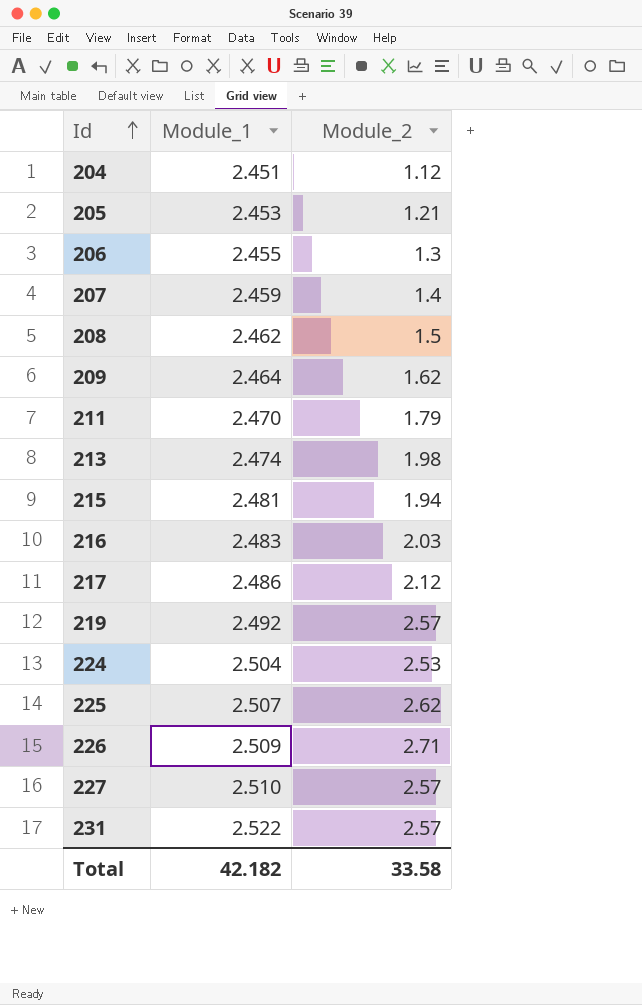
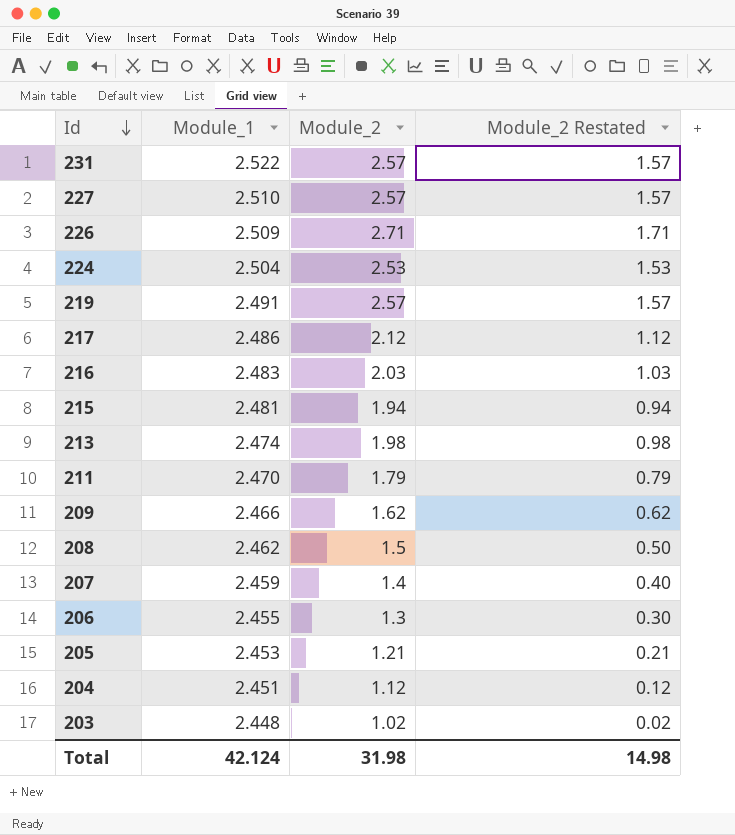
row order: Id ascending -> Id descending
column Module_2 Restated | formula: none -> [Module_2] - 1
row 225: 2.507 | 2.62 -> none
219 | Module_1: 2.492 -> 2.491
209 | Module_1: 2.464 -> 2.466
row 203: none -> 2.448 | 1.02 | 0.02
Total | Module_1: 42.182 -> 42.124
Total | Module_2: 33.58 -> 31.98

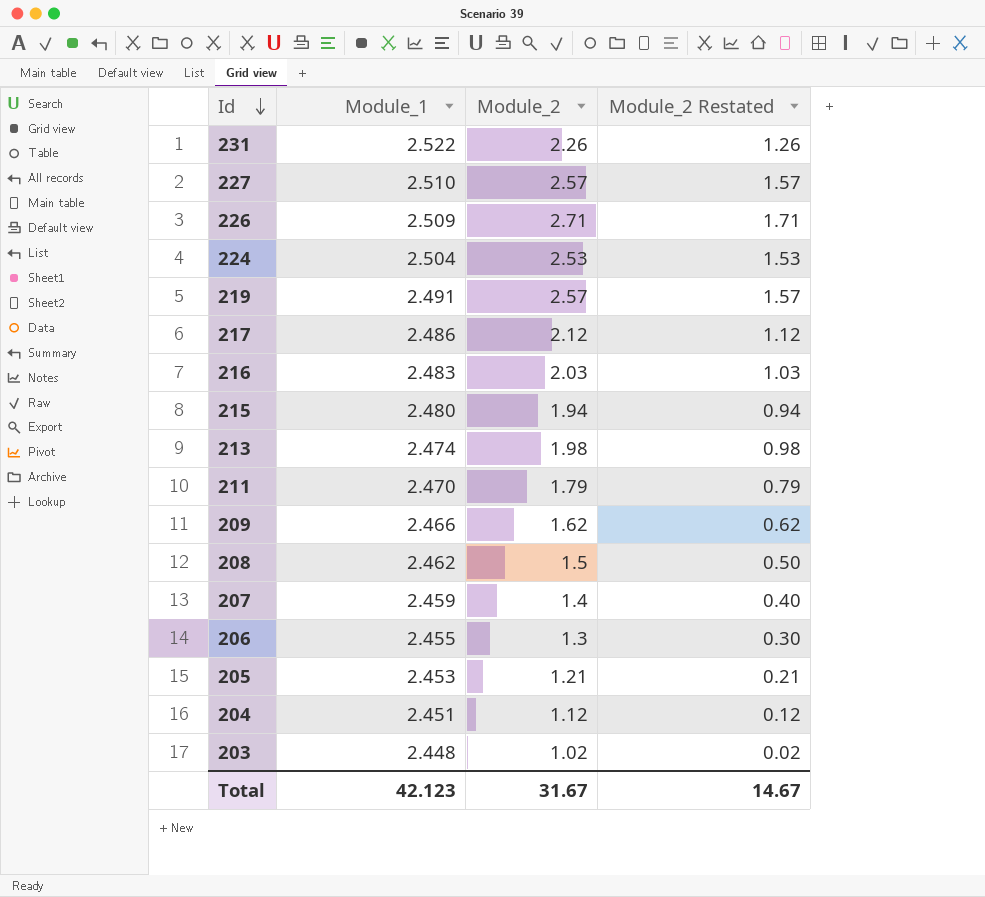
231 | Module_2: 2.57 -> 2.26
231 | Module_2 Restated: 1.57 -> 1.26
215 | Module_1: 2.481 -> 2.480
Total | Module_1: 42.124 -> 42.123
Total | Module_2: 31.98 -> 31.67
Total | Module_2 Restated: 14.98 -> 14.67

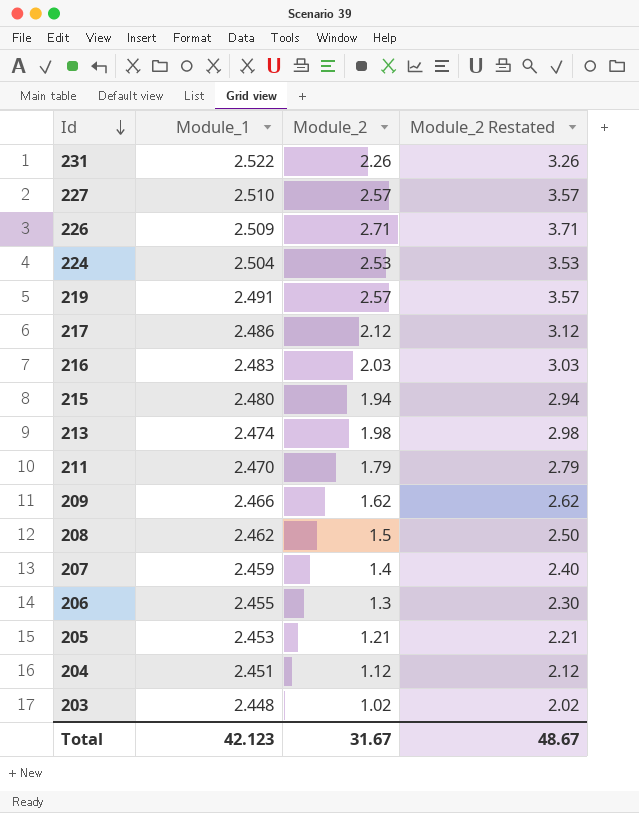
column Module_2 Restated | formula: [Module_2] - 1 -> [Module_2] + 1
Total | Module_2 Restated: 14.67 -> 48.67

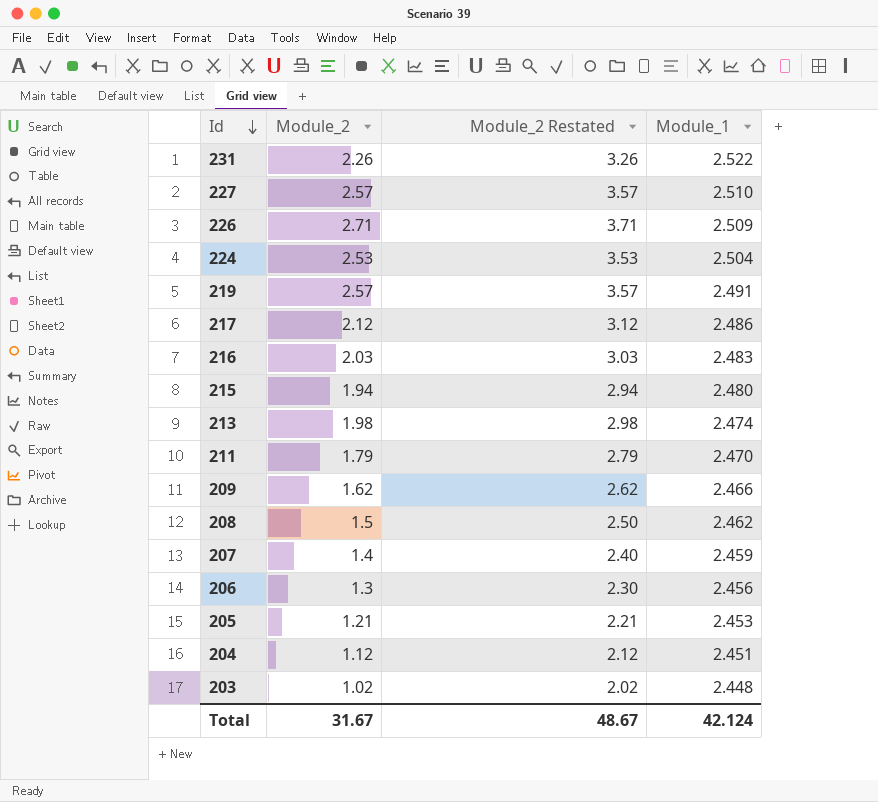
column Module_1 | position: 2 -> 4
206 | Module_1: 2.455 -> 2.456
Total | Module_1: 42.123 -> 42.124

